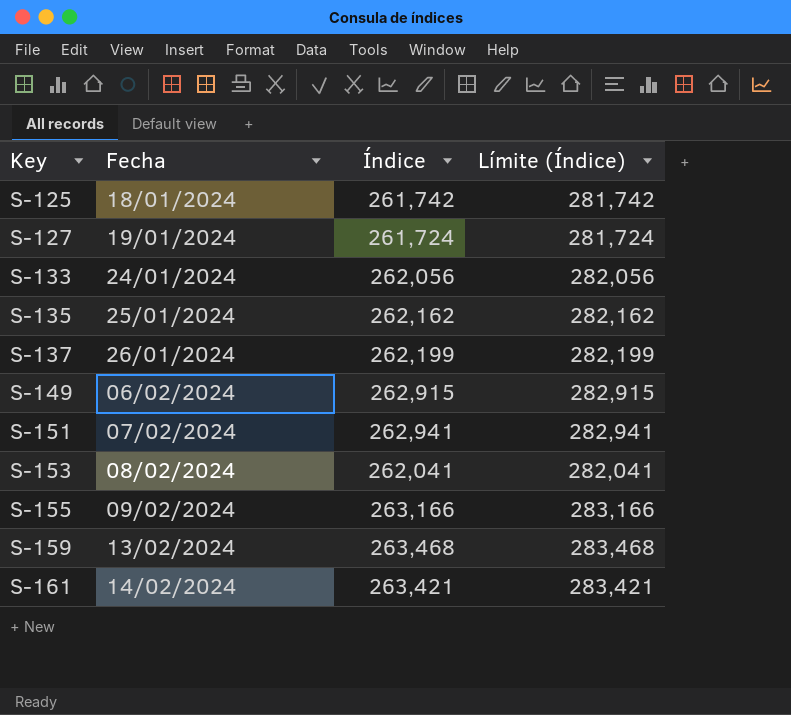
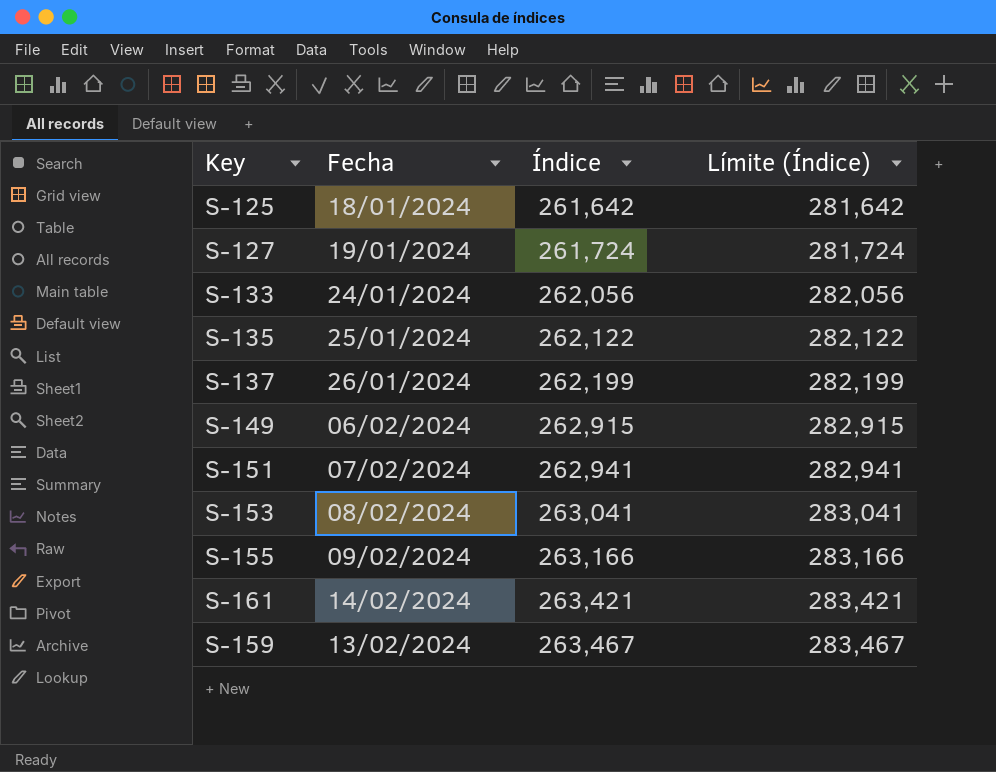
row order: Key ascending -> Índice ascending
S-125 | Índice: 261,742 -> 261,642
S-125 | Límite (Índice): 281,742 -> 281,642
S-135 | Índice: 262,162 -> 262,122
S-135 | Límite (Índice): 282,162 -> 282,122
S-153 | Índice: 262,041 -> 263,041
S-153 | Límite (Índice): 282,041 -> 283,041
S-159 | Índice: 263,468 -> 263,467
S-159 | Límite (Índice): 283,468 -> 283,467

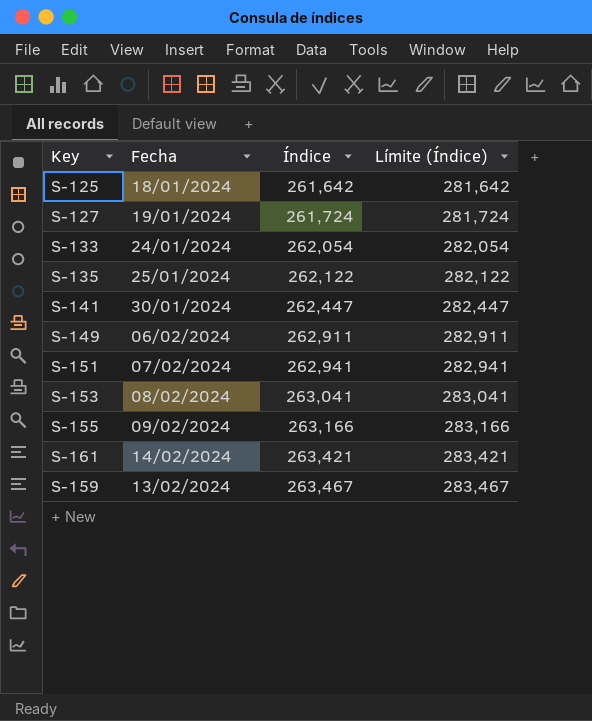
row S-137: 26/01/2024 | 262,199 | 282,199 -> none
S-133 | Índice: 262,056 -> 262,054
S-133 | Límite (Índice): 282,056 -> 282,054
row S-141: none -> 30/01/2024 | 262,447 | 282,447
S-149 | Índice: 262,915 -> 262,911
S-149 | Límite (Índice): 282,915 -> 282,911

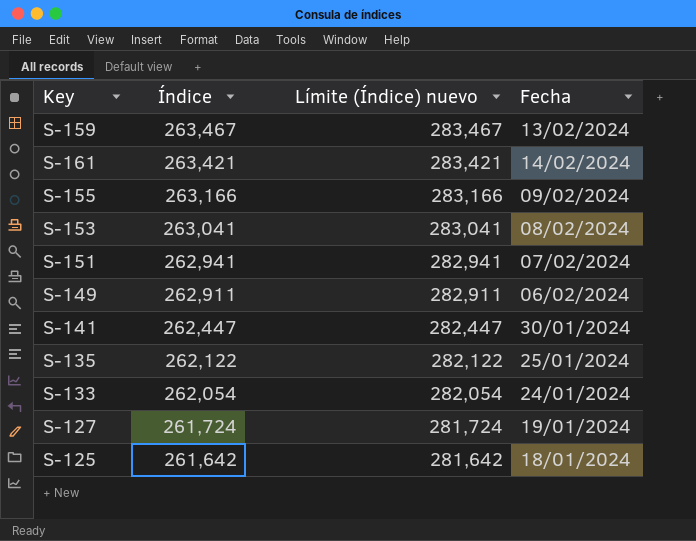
row order: Índice ascending -> Índice descending
column name: Límite (Índice) -> Límite (Índice) nuevo
column Fecha | position: 2 -> 4

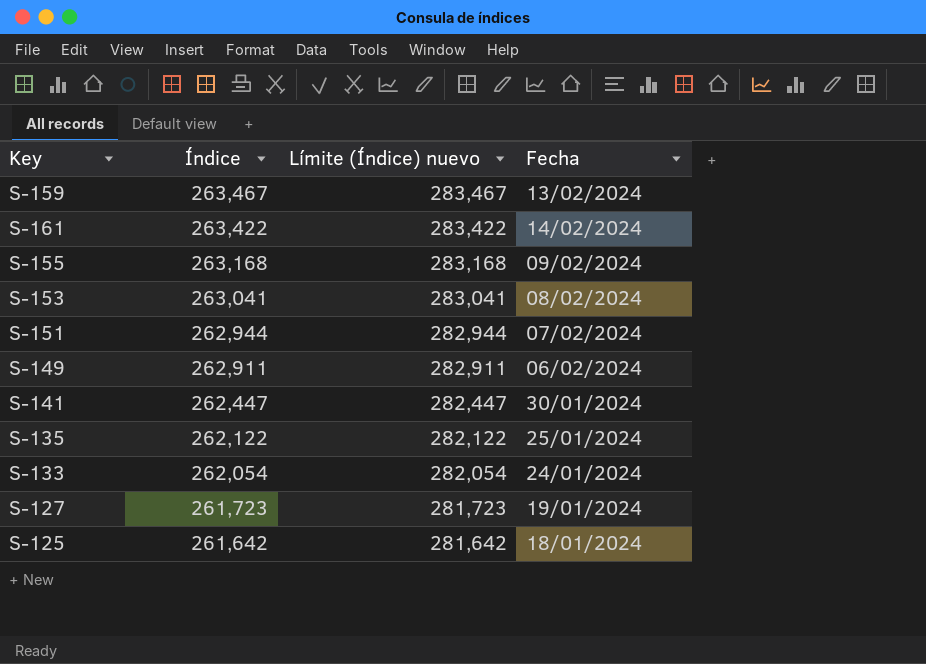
S-161 | Índice: 263,421 -> 263,422
S-161 | Límite (Índice) nuevo: 283,421 -> 283,422
S-155 | Índice: 263,166 -> 263,168
S-155 | Límite (Índice) nuevo: 283,166 -> 283,168
S-151 | Índice: 262,941 -> 262,944
S-151 | Límite (Índice) nuevo: 282,941 -> 282,944
S-127 | Índice: 261,724 -> 261,723
S-127 | Límite (Índice) nuevo: 281,724 -> 281,723

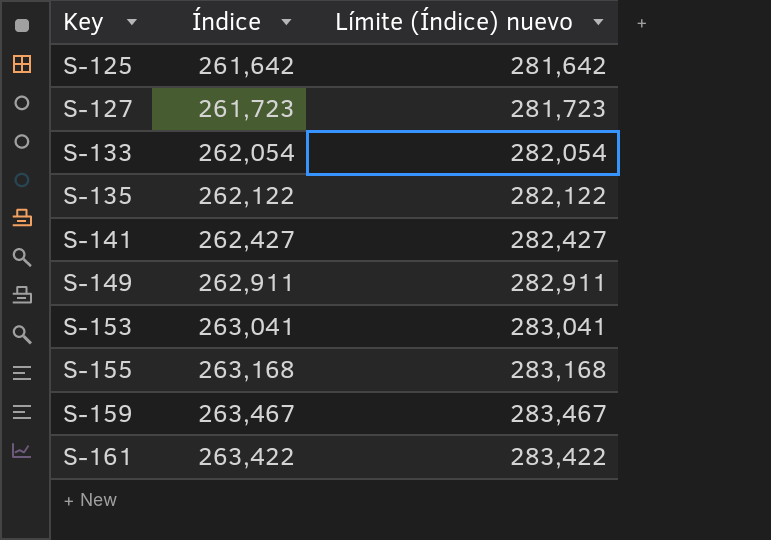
row order: Índice descending -> Key ascending
column Fecha | position: 4 -> none
row S-151: 262,944 | 282,944 | 07/02/2024 -> none
S-141 | Índice: 262,447 -> 262,427
S-141 | Límite (Índice) nuevo: 282,447 -> 282,427

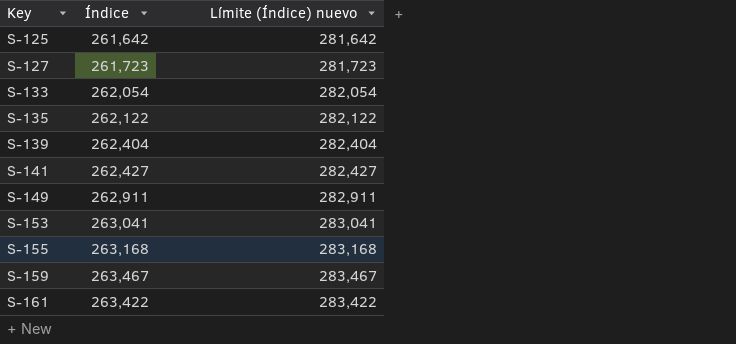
row S-139: none -> 262,404 | 282,404

